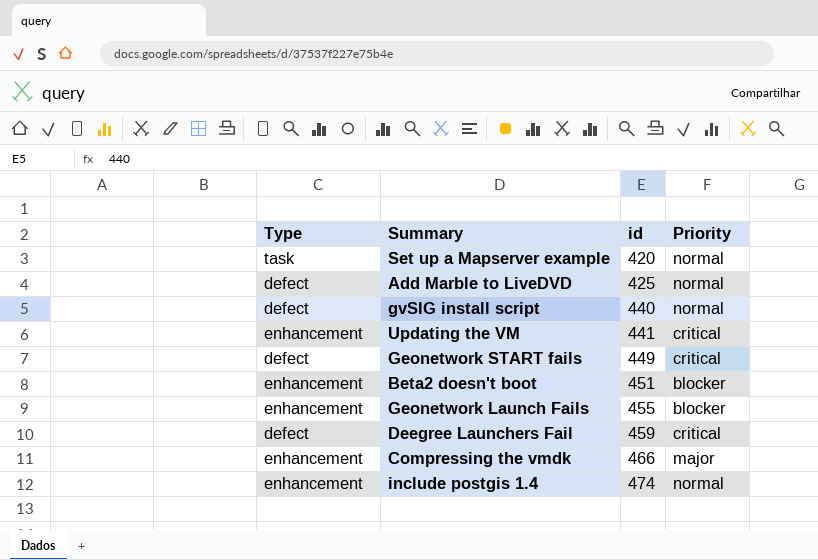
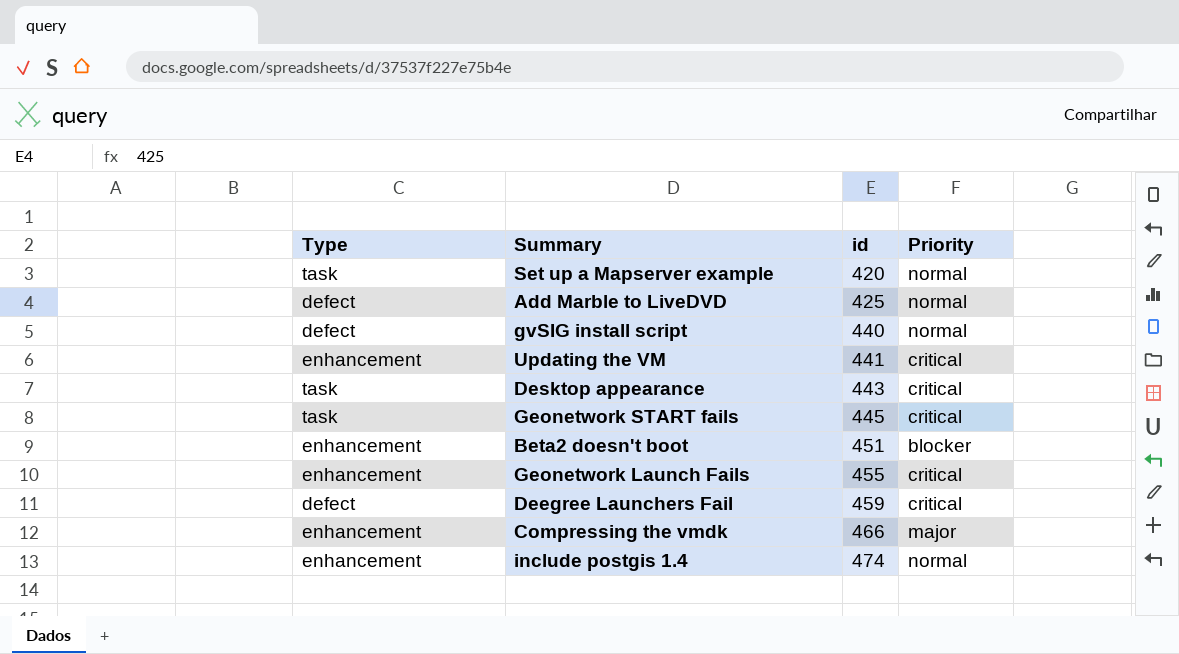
row Desktop appearance: none -> task | 443 | critical
Geonetwork START fails | Type: defect -> task
Geonetwork START fails | id: 449 -> 445
Geonetwork Launch Fails | Priority: blocker -> critical

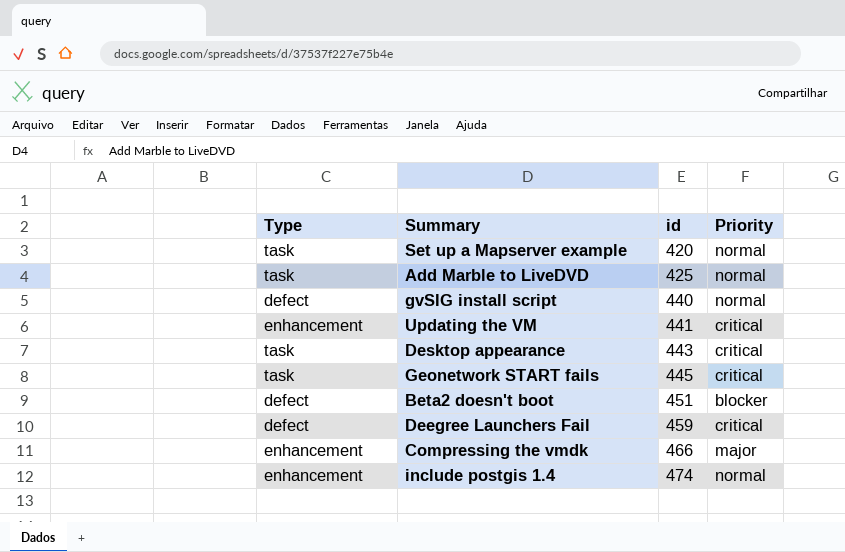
row Geonetwork Launch Fails: enhancement | 455 | critical -> none
Add Marble to LiveDVD | Type: defect -> task
Beta2 doesn't boot | Type: enhancement -> defect

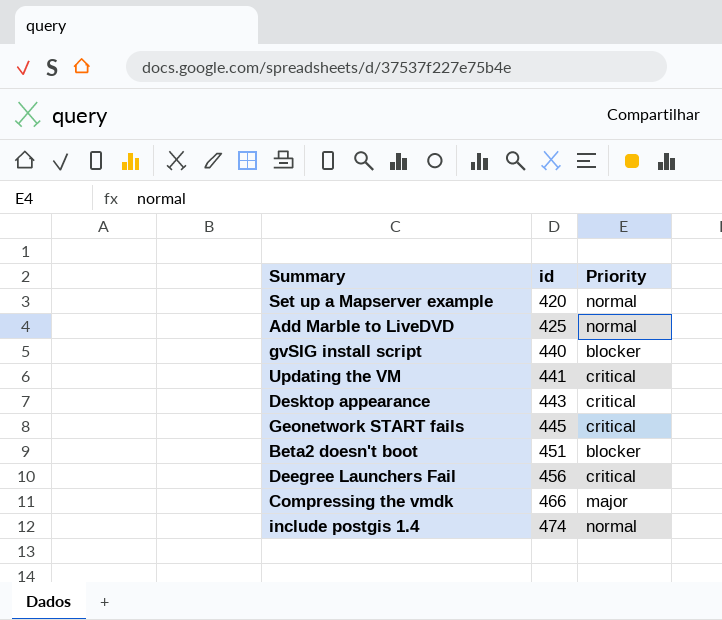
column Type | position: 1 -> none
gvSIG install script | Priority: normal -> blocker
Deegree Launchers Fail | id: 459 -> 456

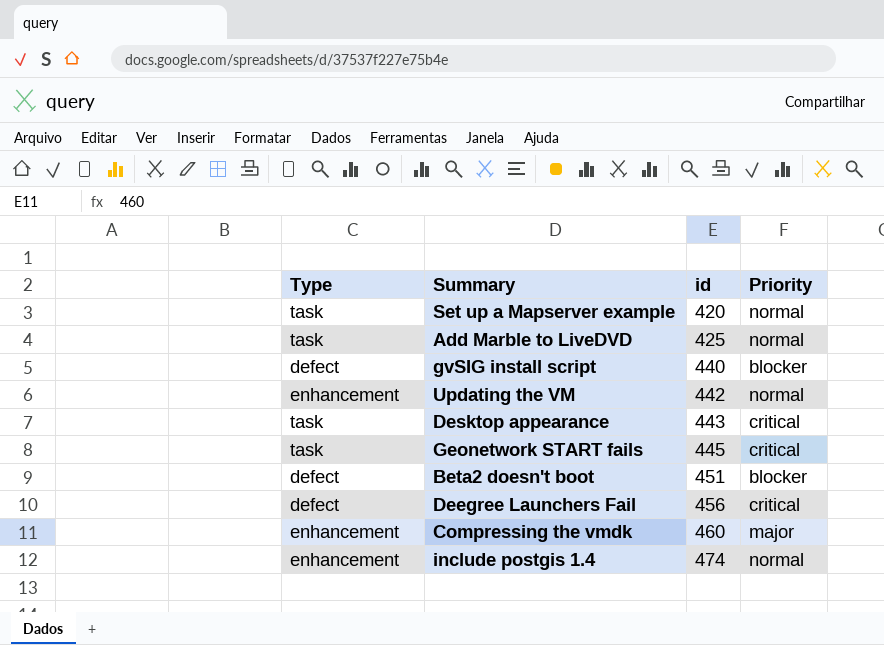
column Type | position: none -> 1
Updating the VM | id: 441 -> 442
Updating the VM | Priority: critical -> normal
Compressing the vmdk | id: 466 -> 460

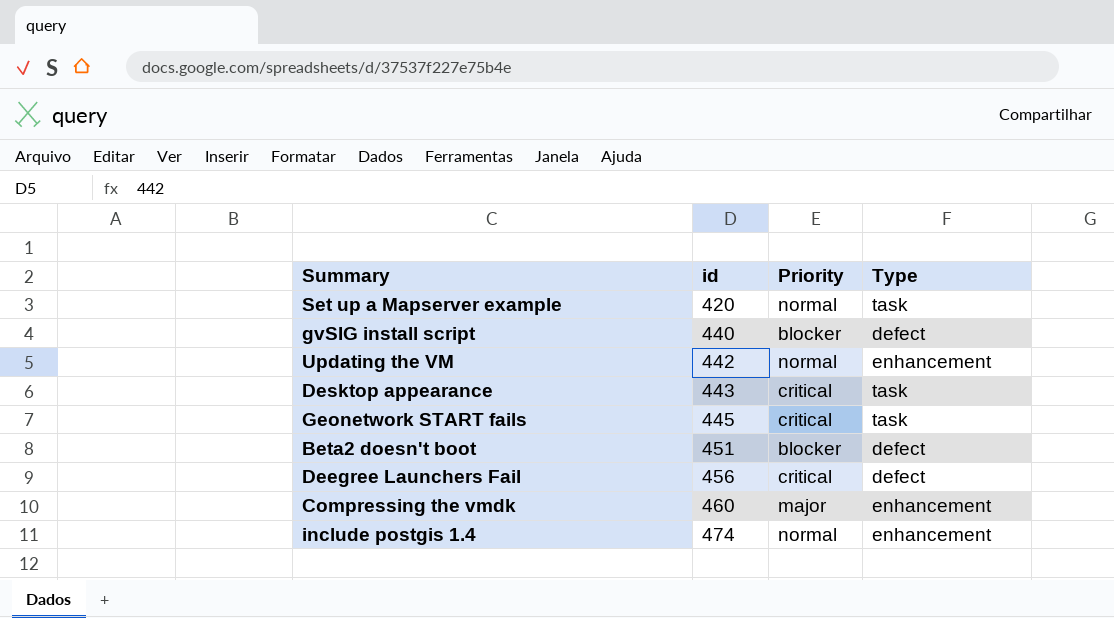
column Type | position: 1 -> 4
row Add Marble to LiveDVD: task | 425 | normal -> none

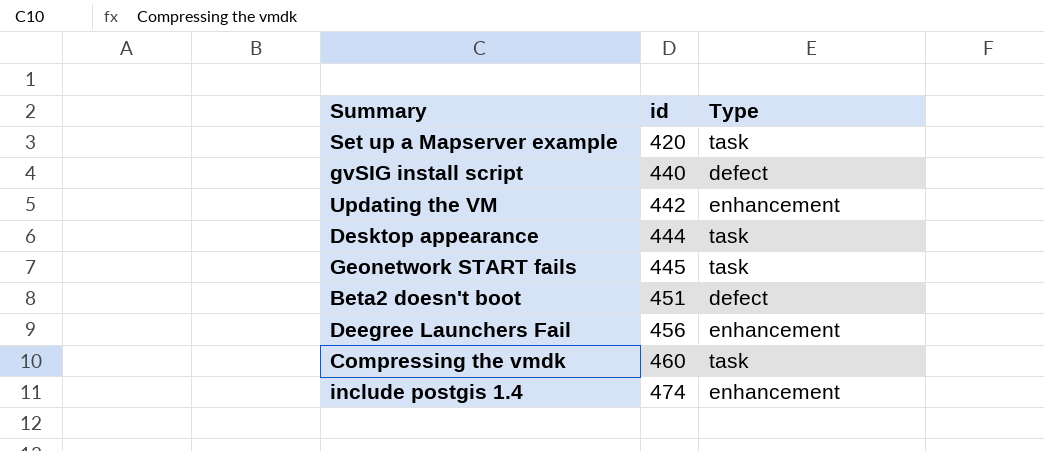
column Priority | position: 3 -> none
Desktop appearance | id: 443 -> 444
Deegree Launchers Fail | Type: defect -> enhancement
Compressing the vmdk | Type: enhancement -> task

